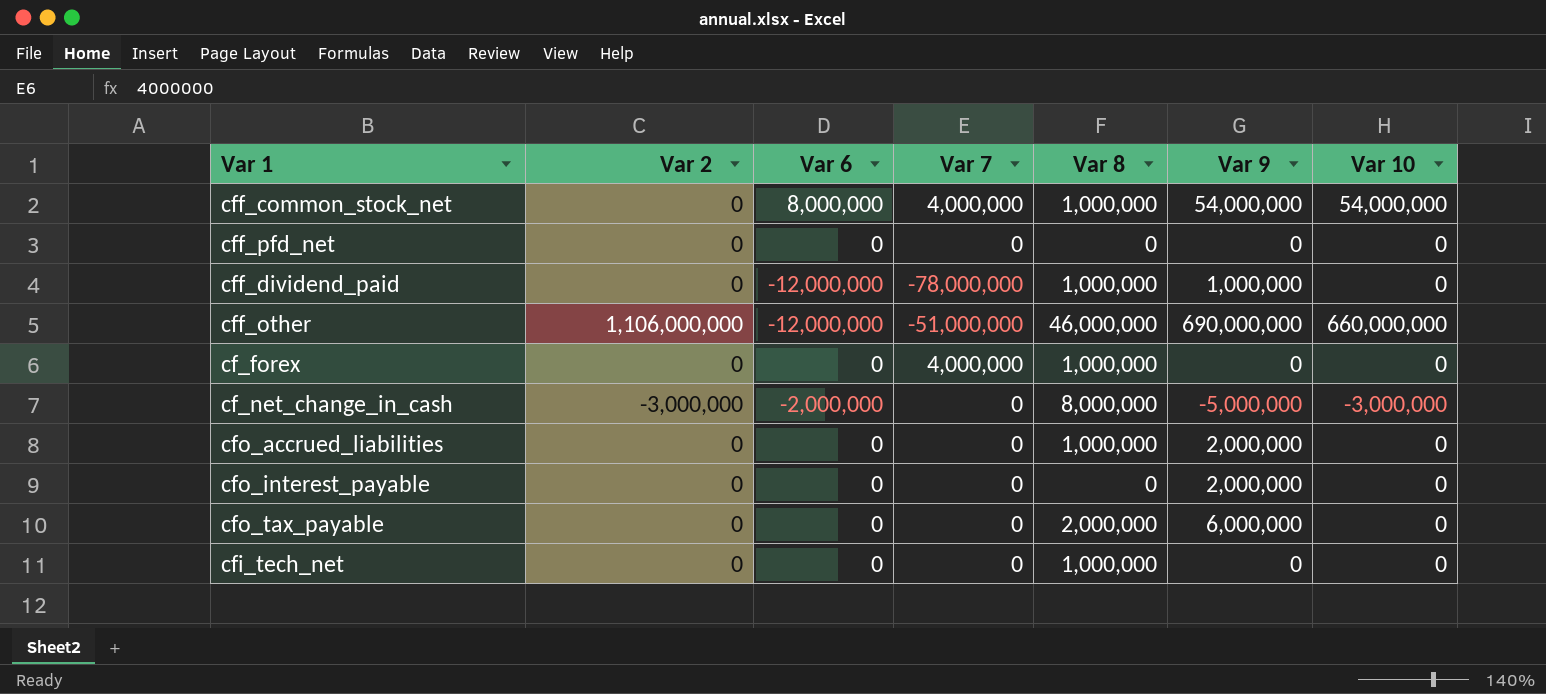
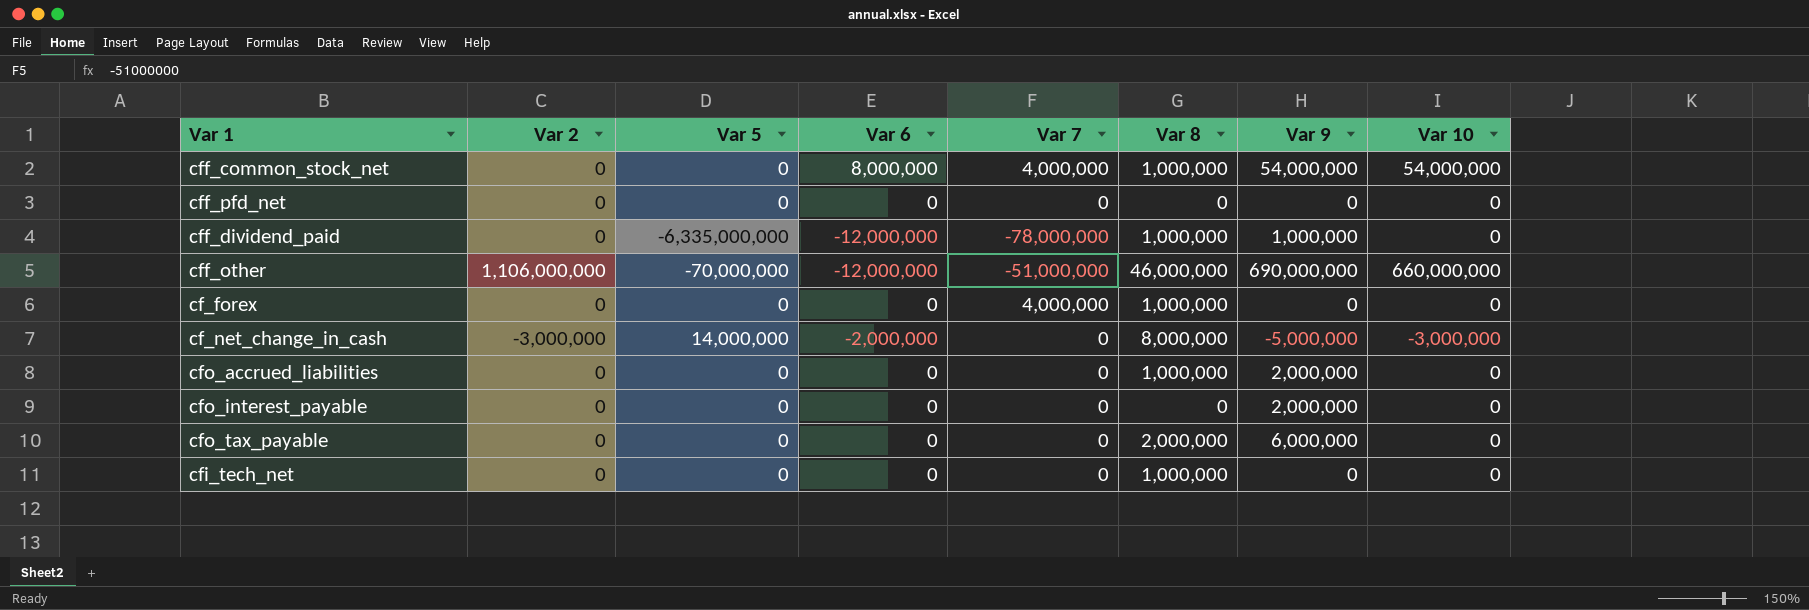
column Var 5 | position: none -> 3

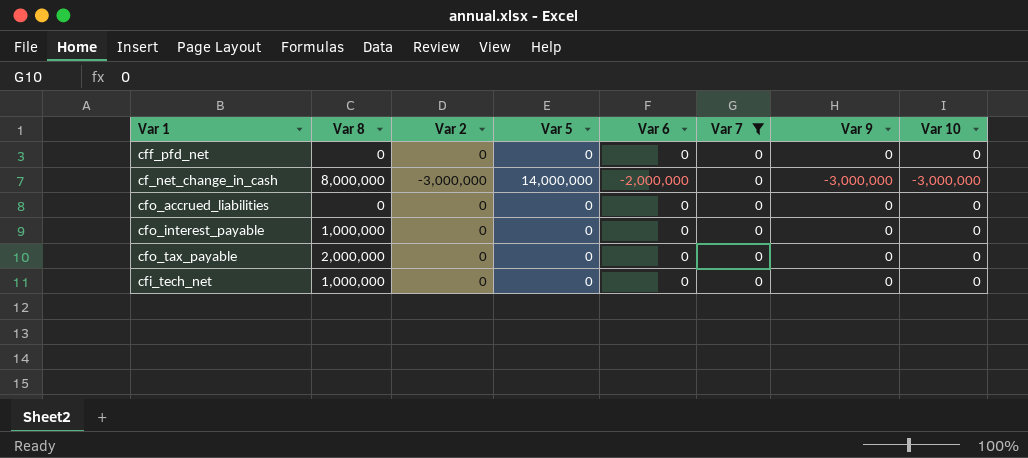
filter: none -> Var 7 = 0
column Var 8 | position: 6 -> 2
cf_net_change_in_cash | Var 9: -5,000,000 -> -3,000,000
cfo_accrued_liabilities | Var 8: 1,000,000 -> 0
cfo_accrued_liabilities | Var 9: 2,000,000 -> 0
cfo_interest_payable | Var 8: 0 -> 1,000,000
cfo_interest_payable | Var 9: 2,000,000 -> 0
cfo_tax_payable | Var 9: 6,000,000 -> 0

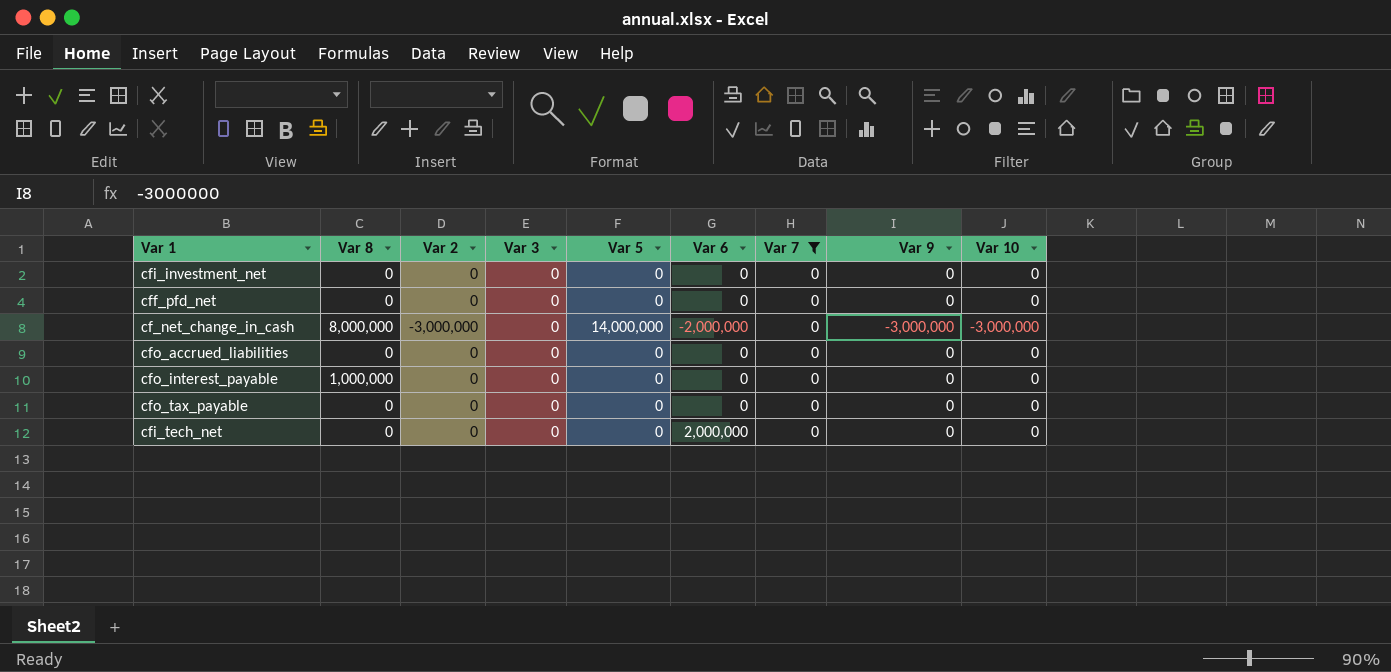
column Var 3 | position: none -> 4
row cfi_investment_net: none -> 0 | 0 | 0 | 0 | 0 | 0 | 0 | 0
cfo_tax_payable | Var 8: 2,000,000 -> 0
cfi_tech_net | Var 8: 1,000,000 -> 0
cfi_tech_net | Var 6: 0 -> 2,000,000

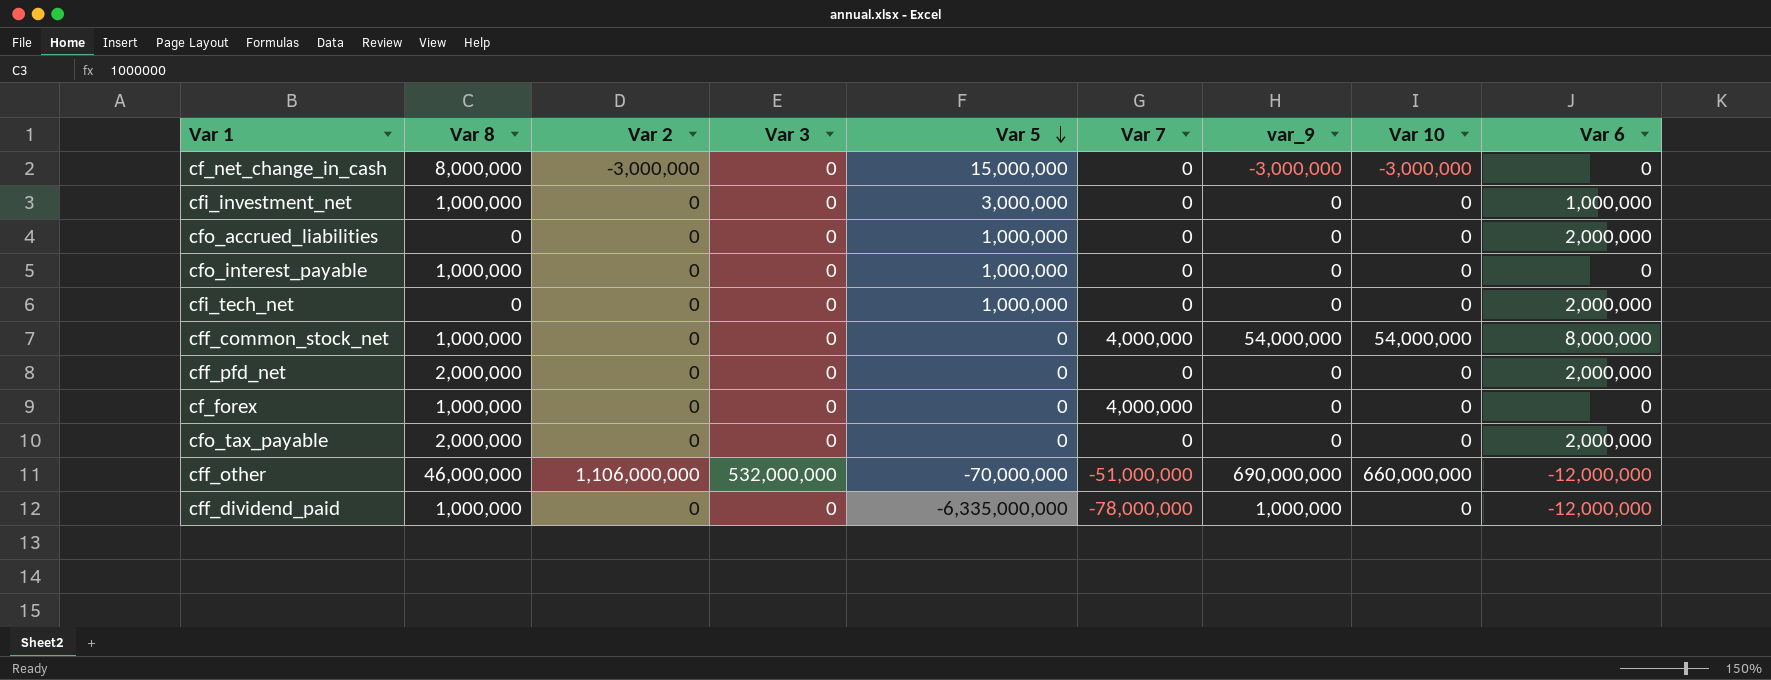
filter: Var 7 = 0 -> none
row order: none -> Var 5 descending
column name: Var 9 -> var_9
column Var 6 | position: 6 -> 9
cf_net_change_in_cash | Var 5: 14,000,000 -> 15,000,000
cf_net_change_in_cash | Var 6: -2,000,000 -> 0
cfi_investment_net | Var 8: 0 -> 1,000,000
cfi_investment_net | Var 5: 0 -> 3,000,000
cfi_investment_net | Var 6: 0 -> 1,000,000
cfo_accrued_liabilities | Var 5: 0 -> 1,000,000
cfo_accrued_liabilities | Var 6: 0 -> 2,000,000
cfo_interest_payable | Var 5: 0 -> 1,000,000
cfi_tech_net | Var 5: 0 -> 1,000,000
cff_pfd_net | Var 8: 0 -> 2,000,000
cff_pfd_net | Var 6: 0 -> 2,000,000
cfo_tax_payable | Var 8: 0 -> 2,000,000
cfo_tax_payable | Var 6: 0 -> 2,000,000

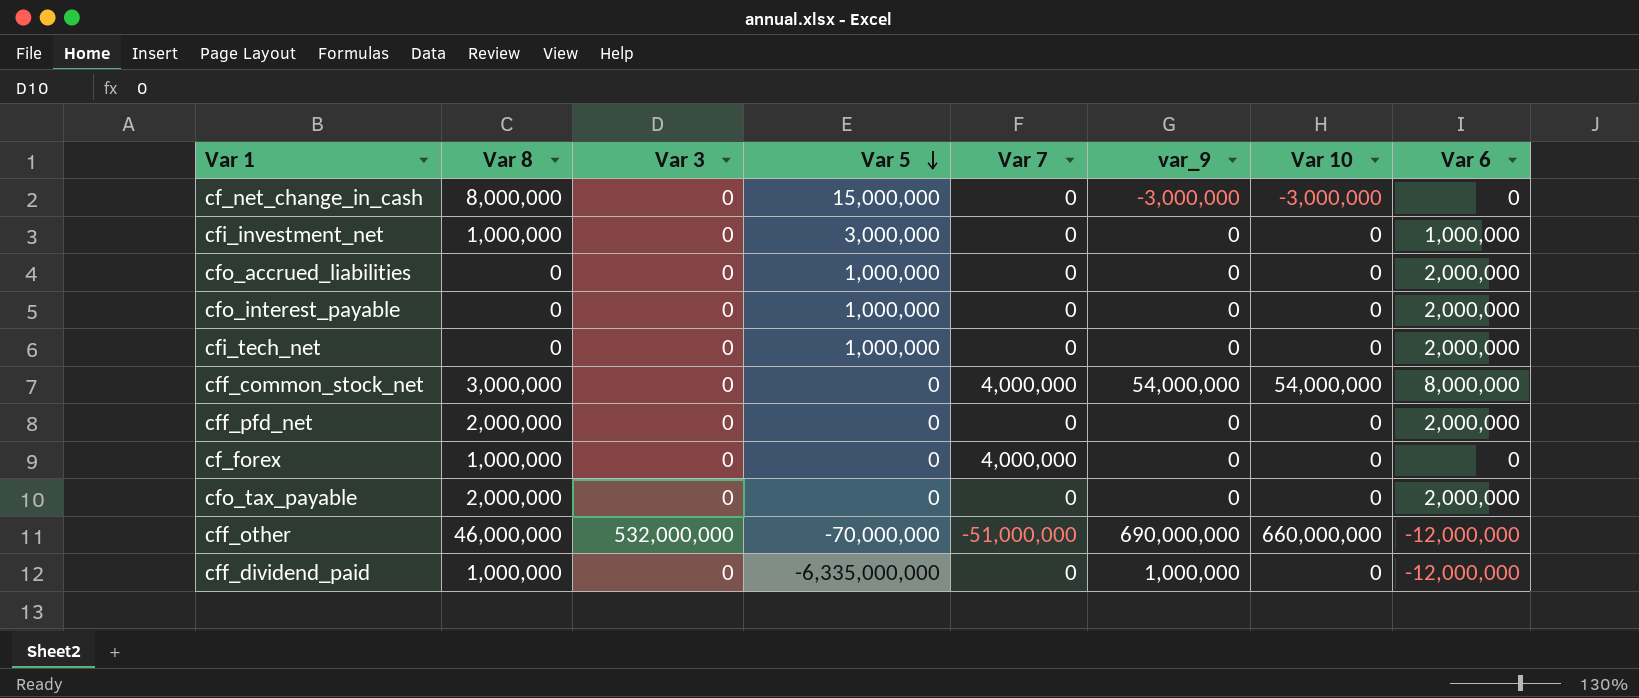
column Var 2 | position: 3 -> none
cfo_interest_payable | Var 8: 1,000,000 -> 0
cfo_interest_payable | Var 6: 0 -> 2,000,000
cff_common_stock_net | Var 8: 1,000,000 -> 3,000,000
cff_dividend_paid | Var 7: -78,000,000 -> 0

